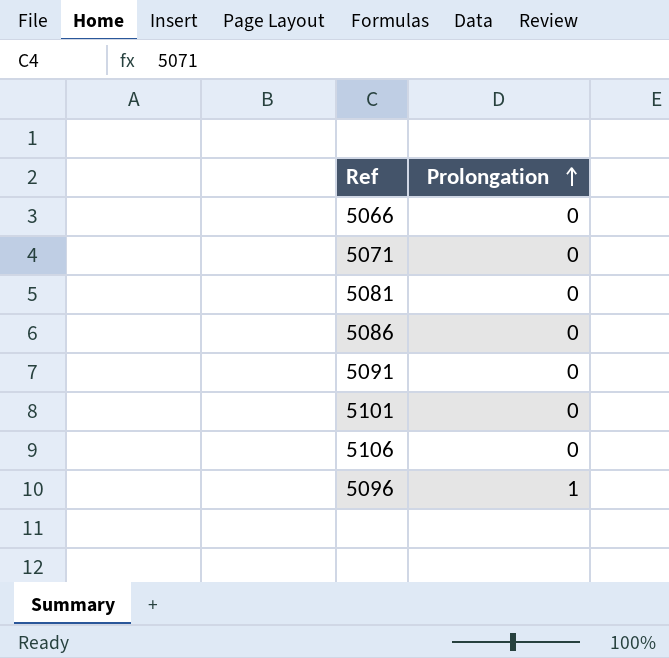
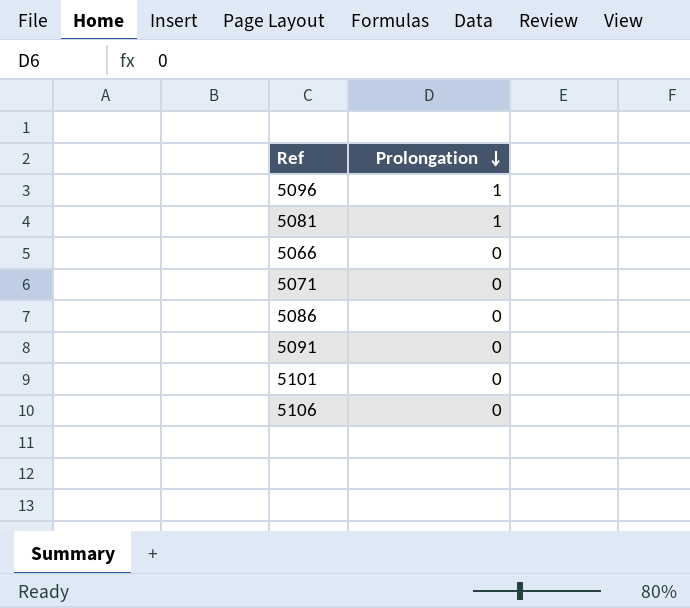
row order: Prolongation ascending -> Prolongation descending
5081 | Prolongation: 0 -> 1

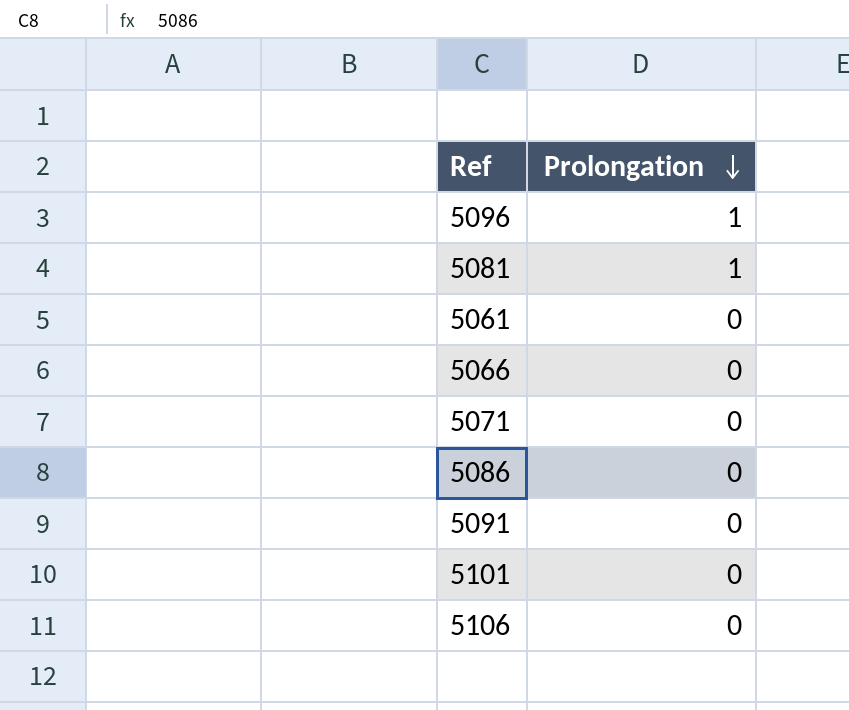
row 5061: none -> 0

